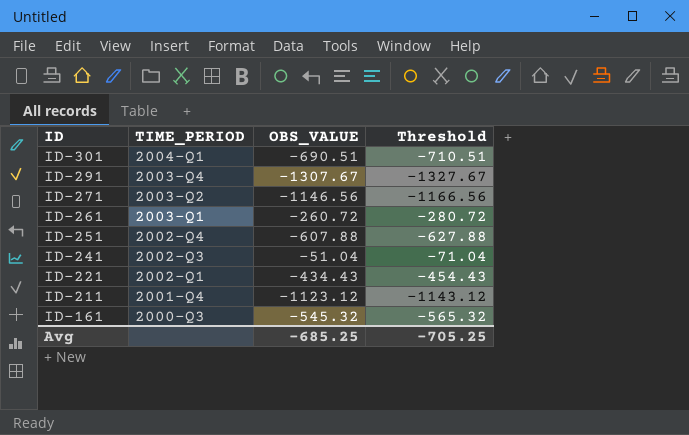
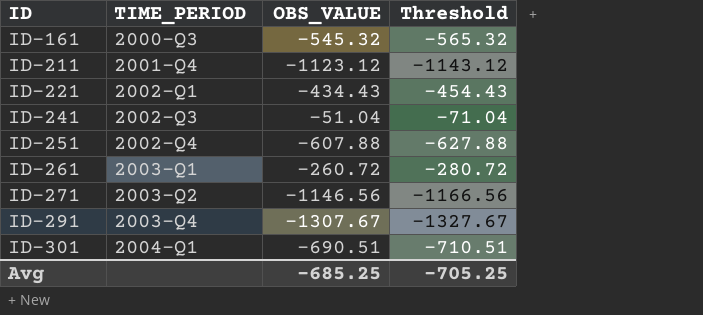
row order: ID descending -> ID ascending

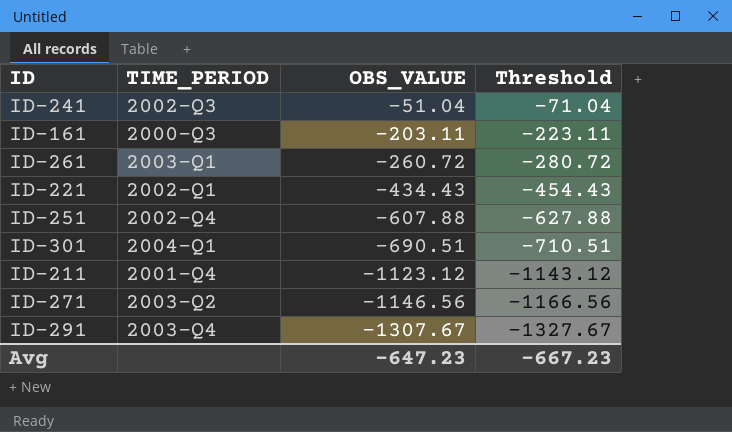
row order: ID ascending -> OBS_VALUE descending
ID-161 | OBS_VALUE: -545.32 -> -203.11
ID-161 | Threshold: -565.32 -> -223.11
Avg | OBS_VALUE: -685.25 -> -647.23
Avg | Threshold: -705.25 -> -667.23

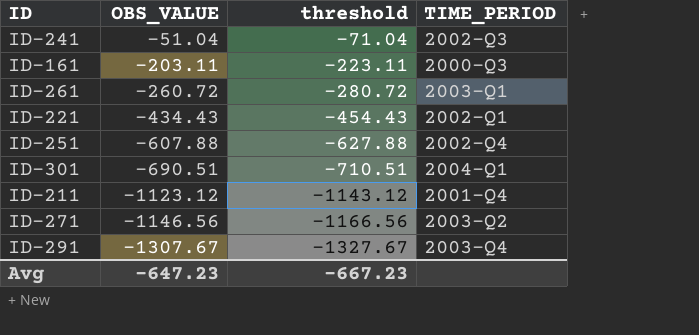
column name: Threshold -> threshold
column TIME_PERIOD | position: 2 -> 4

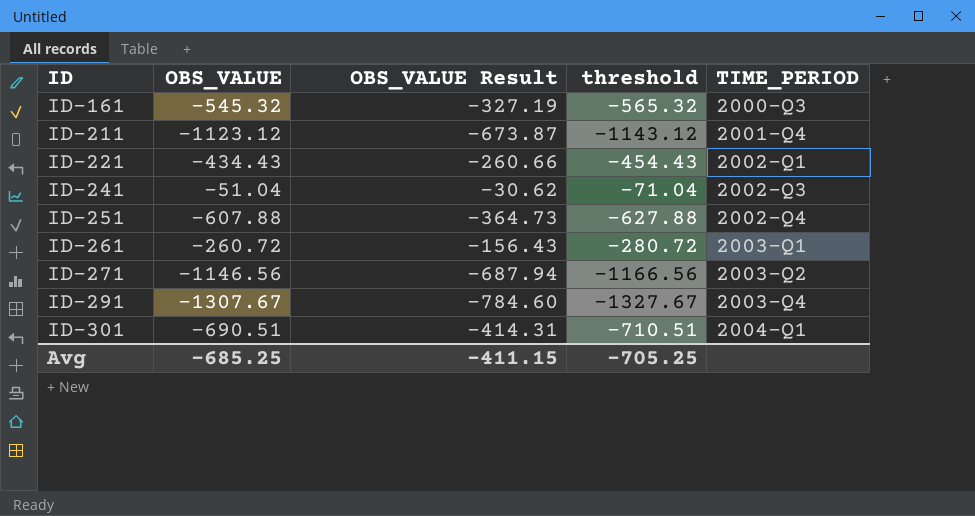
row order: OBS_VALUE descending -> ID ascending
column OBS_VALUE Result | formula: none -> [OBS_VALUE] * 0.6
ID-161 | OBS_VALUE: -203.11 -> -545.32
ID-161 | threshold: -223.11 -> -565.32
Avg | OBS_VALUE: -647.23 -> -685.25
Avg | threshold: -667.23 -> -705.25

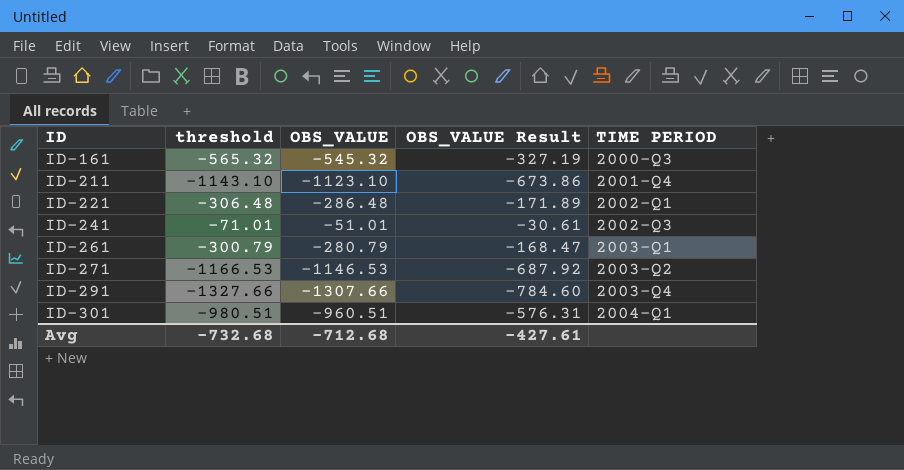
column threshold | position: 4 -> 2
column name: TIME_PERIOD -> TIME PERIOD
row ID-251: -607.88 | -364.73 | -627.88 | 2002-Q4 -> none
ID-211 | threshold: -1143.12 -> -1143.10
ID-211 | OBS_VALUE: -1123.12 -> -1123.10
ID-211 | OBS_VALUE Result: -673.87 -> -673.86
ID-221 | threshold: -454.43 -> -306.48
ID-221 | OBS_VALUE: -434.43 -> -286.48
ID-221 | OBS_VALUE Result: -260.66 -> -171.89
ID-241 | threshold: -71.04 -> -71.01
ID-241 | OBS_VALUE: -51.04 -> -51.01
ID-241 | OBS_VALUE Result: -30.62 -> -30.61
ID-261 | threshold: -280.72 -> -300.79
ID-261 | OBS_VALUE: -260.72 -> -280.79
ID-261 | OBS_VALUE Result: -156.43 -> -168.47
ID-271 | threshold: -1166.56 -> -1166.53
ID-271 | OBS_VALUE: -1146.56 -> -1146.53
ID-271 | OBS_VALUE Result: -687.94 -> -687.92
ID-291 | threshold: -1327.67 -> -1327.66
ID-291 | OBS_VALUE: -1307.67 -> -1307.66
ID-301 | threshold: -710.51 -> -980.51
ID-301 | OBS_VALUE: -690.51 -> -960.51
ID-301 | OBS_VALUE Result: -414.31 -> -576.31
Avg | threshold: -705.25 -> -732.68
Avg | OBS_VALUE: -685.25 -> -712.68
Avg | OBS_VALUE Result: -411.15 -> -427.61

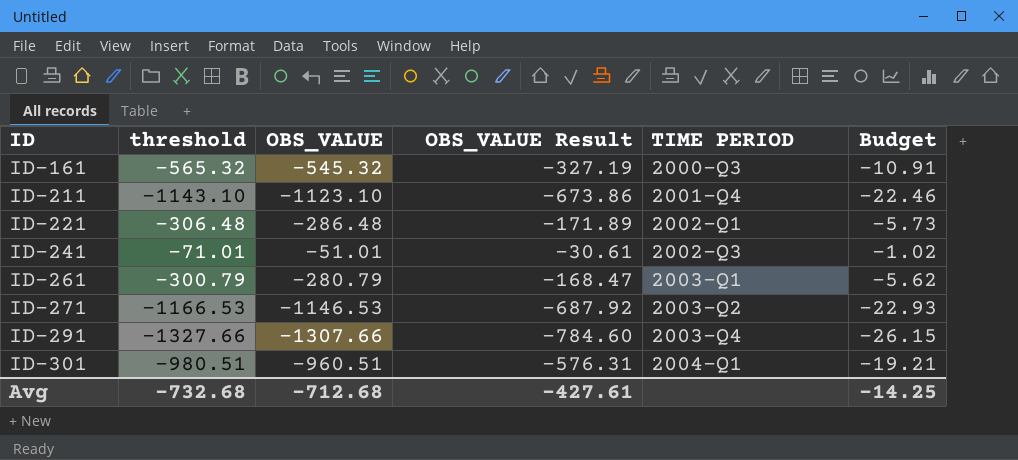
column Budget | formula: none -> [OBS_VALUE] * 0.02

